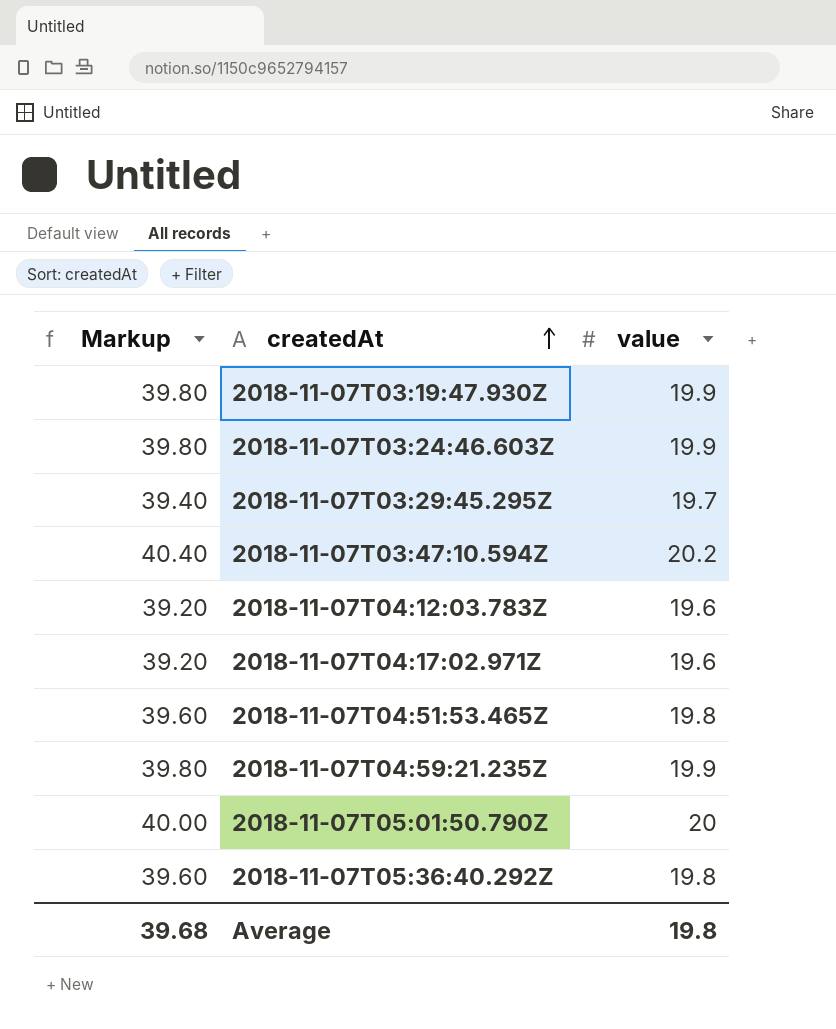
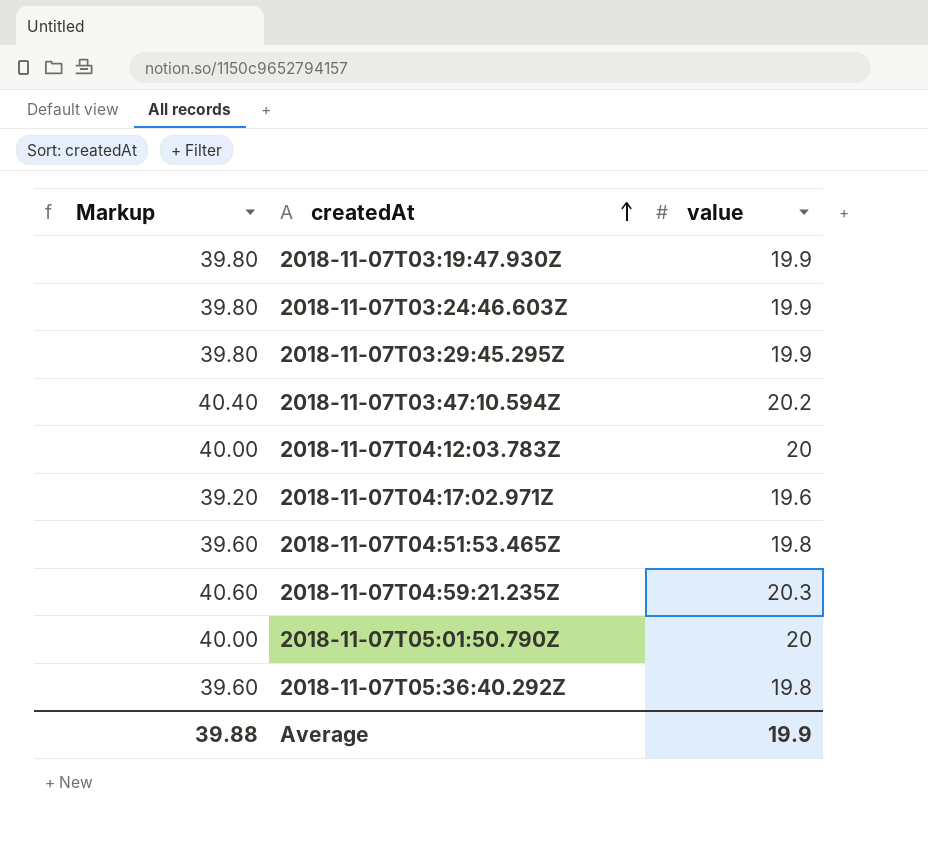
2018-11-07T03:29:45.295Z | Markup: 39.40 -> 39.80
2018-11-07T03:29:45.295Z | value: 19.7 -> 19.9
2018-11-07T04:12:03.783Z | Markup: 39.20 -> 40.00
2018-11-07T04:12:03.783Z | value: 19.6 -> 20
2018-11-07T04:59:21.235Z | Markup: 39.80 -> 40.60
2018-11-07T04:59:21.235Z | value: 19.9 -> 20.3
Average | Markup: 39.68 -> 39.88
Average | value: 19.8 -> 19.9

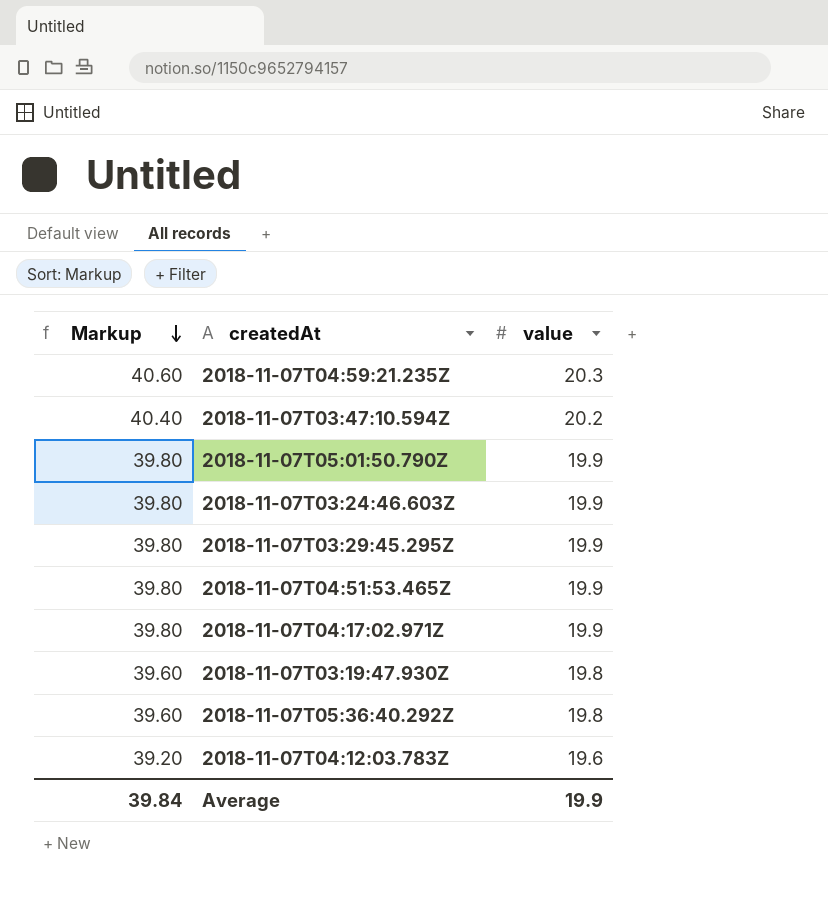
row order: createdAt ascending -> Markup descending
2018-11-07T05:01:50.790Z | Markup: 40.00 -> 39.80
2018-11-07T05:01:50.790Z | value: 20 -> 19.9
2018-11-07T04:51:53.465Z | Markup: 39.60 -> 39.80
2018-11-07T04:51:53.465Z | value: 19.8 -> 19.9
2018-11-07T04:17:02.971Z | Markup: 39.20 -> 39.80
2018-11-07T04:17:02.971Z | value: 19.6 -> 19.9
2018-11-07T03:19:47.930Z | Markup: 39.80 -> 39.60
2018-11-07T03:19:47.930Z | value: 19.9 -> 19.8
2018-11-07T04:12:03.783Z | Markup: 40.00 -> 39.20
2018-11-07T04:12:03.783Z | value: 20 -> 19.6
Average | Markup: 39.88 -> 39.84

